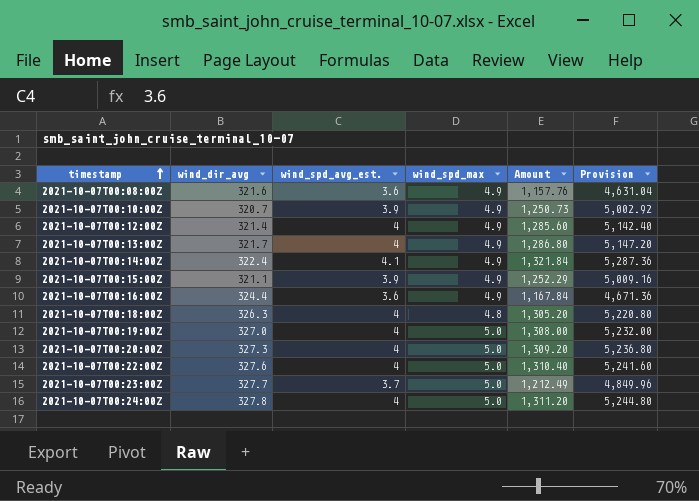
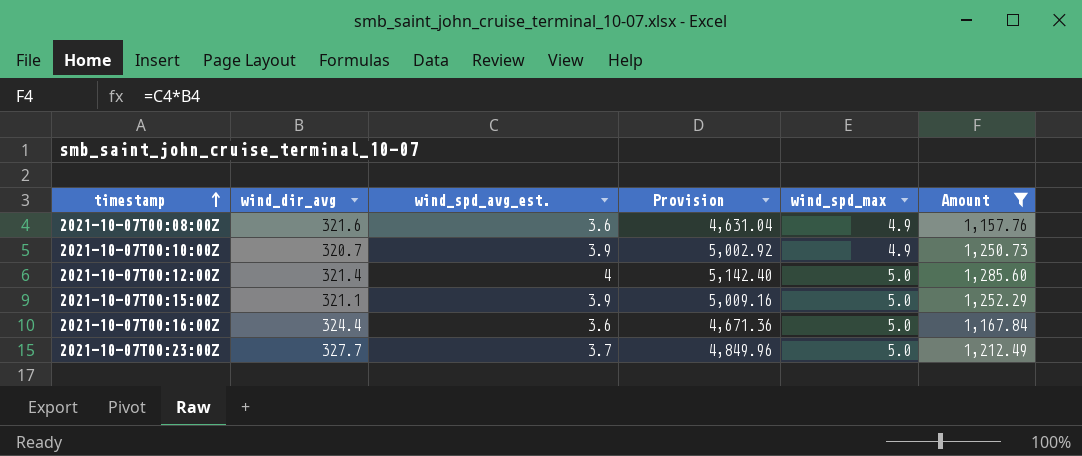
filter: none -> Amount <= 1,285.60
column Provision | position: 6 -> 4
2021-10-07T00:12:00Z | wind_spd_max: 4.9 -> 5.0
2021-10-07T00:15:00Z | wind_spd_max: 4.9 -> 5.0
2021-10-07T00:16:00Z | wind_spd_max: 4.9 -> 5.0

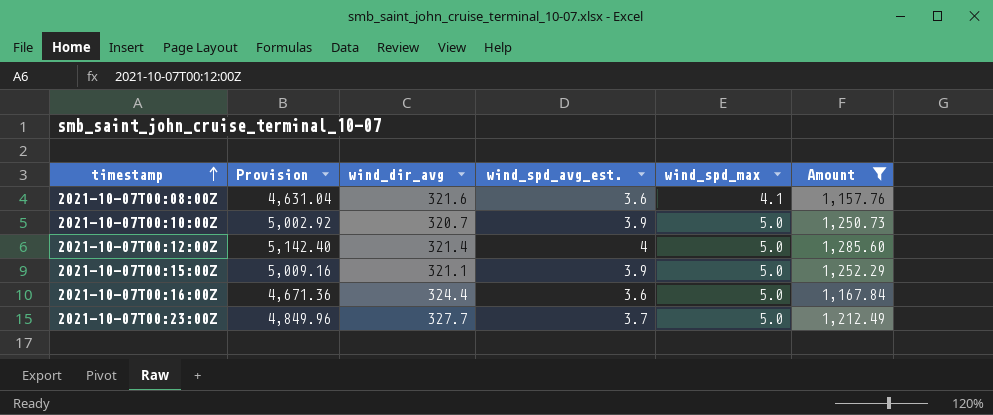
column Provision | position: 4 -> 2
2021-10-07T00:08:00Z | wind_spd_max: 4.9 -> 4.1
2021-10-07T00:10:00Z | wind_spd_max: 4.9 -> 5.0

